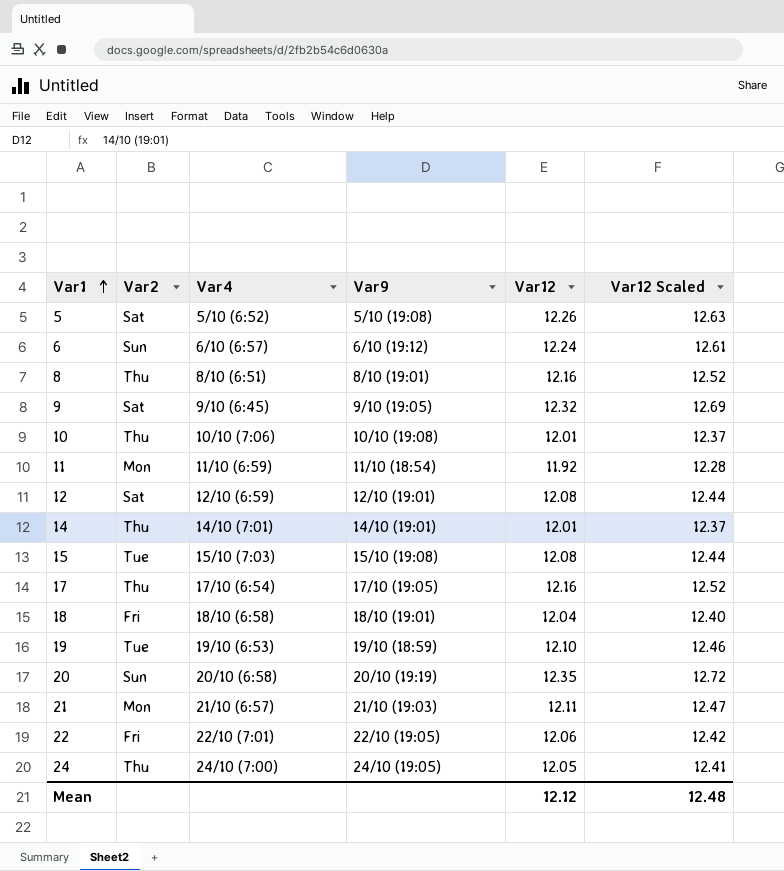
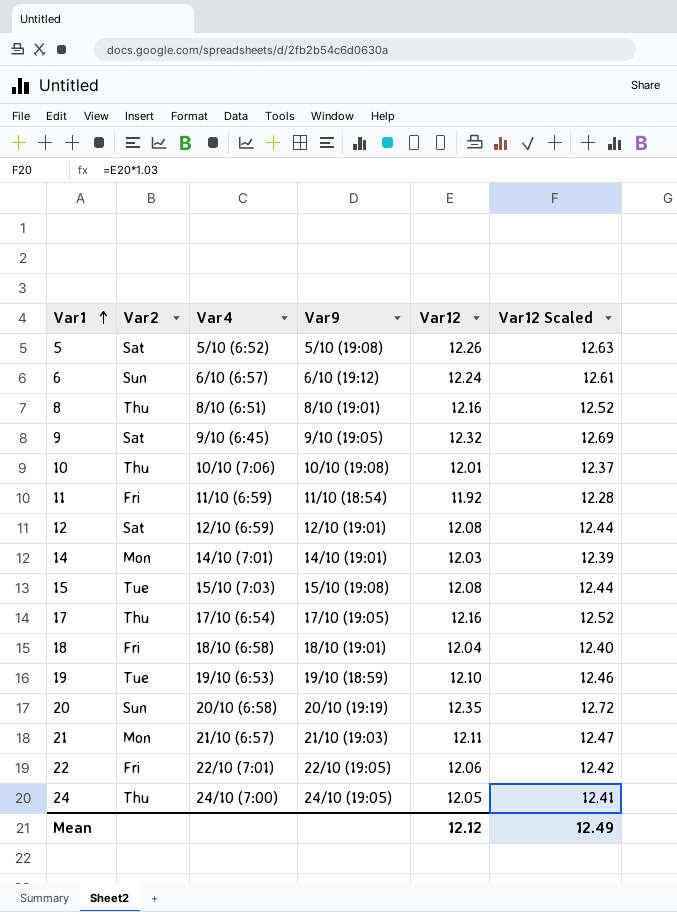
11 | Var2: Mon -> Fri
14 | Var2: Thu -> Mon
14 | Var12: 12.01 -> 12.03
14 | Var12 Scaled: 12.37 -> 12.39
Mean | Var12 Scaled: 12.48 -> 12.49

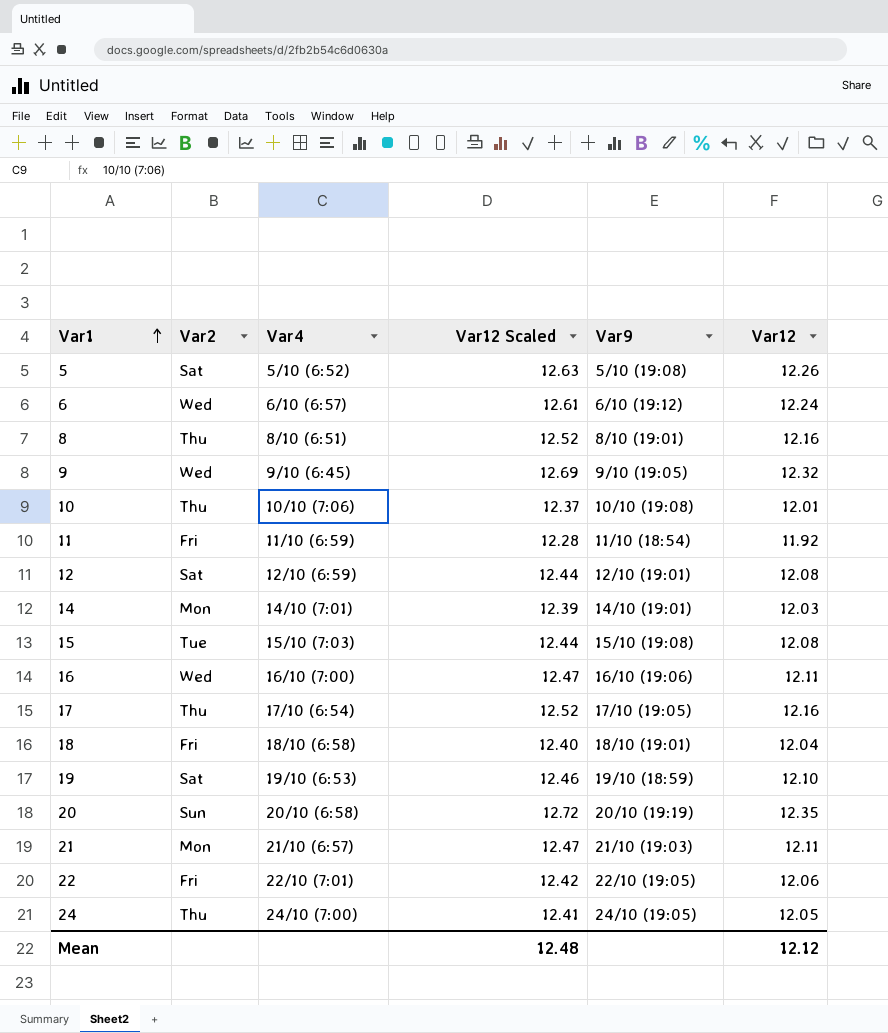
column Var12 Scaled | position: 6 -> 4
6 | Var2: Sun -> Wed
9 | Var2: Sat -> Wed
row 16: none -> Wed | 16/10 (7:00) | 12.47 | 16/10 (19:06) | 12.11
19 | Var2: Tue -> Sat
Mean | Var12 Scaled: 12.49 -> 12.48

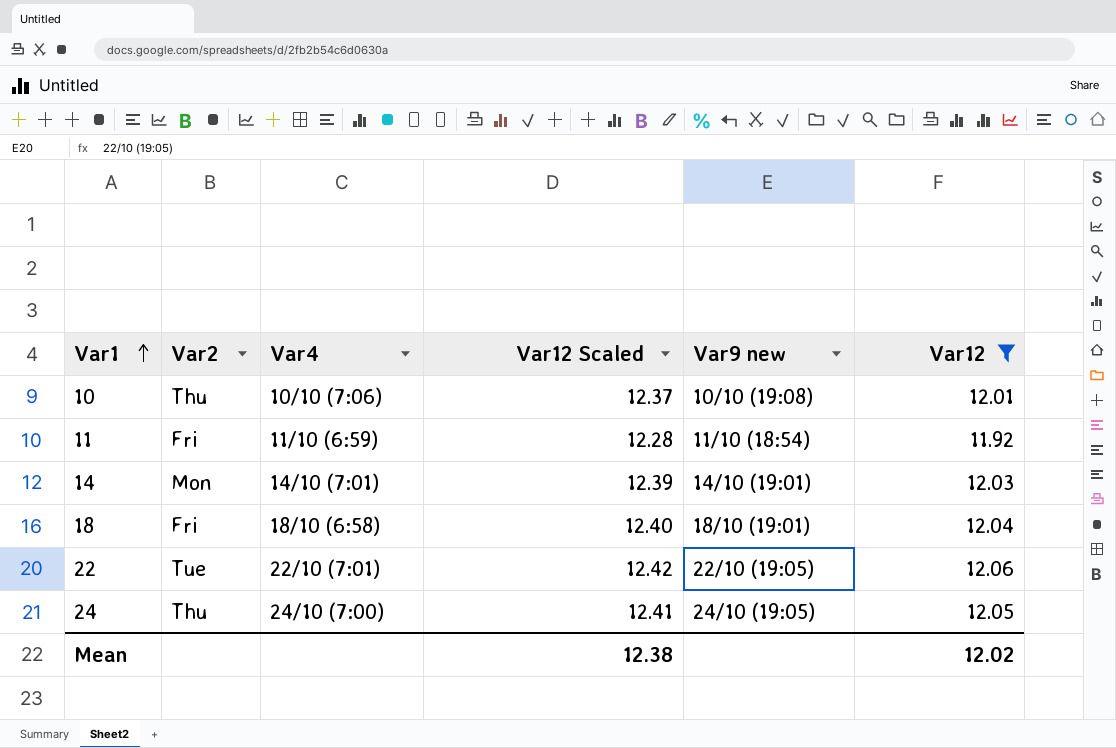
filter: none -> Var12 <= 12.06
column name: Var9 -> Var9 new
22 | Var2: Fri -> Tue
Mean | Var12 Scaled: 12.48 -> 12.38
Mean | Var12: 12.12 -> 12.02

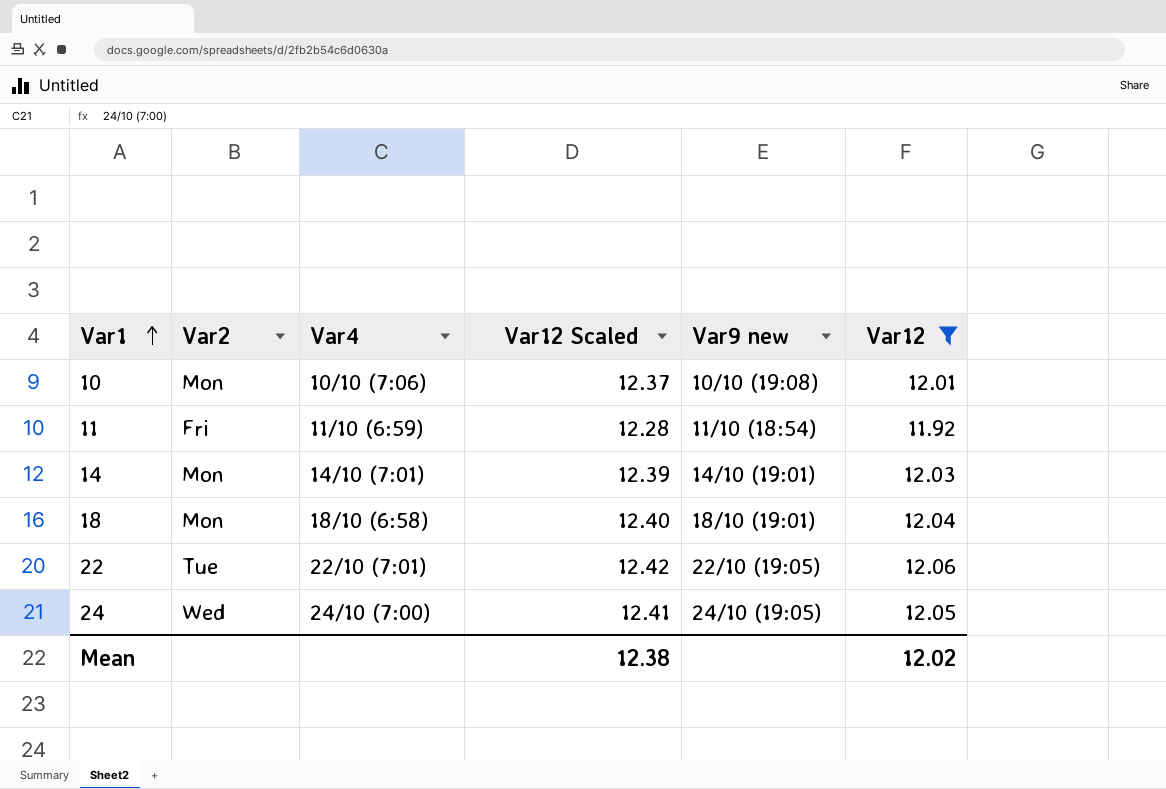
10 | Var2: Thu -> Mon
18 | Var2: Fri -> Mon
24 | Var2: Thu -> Wed

